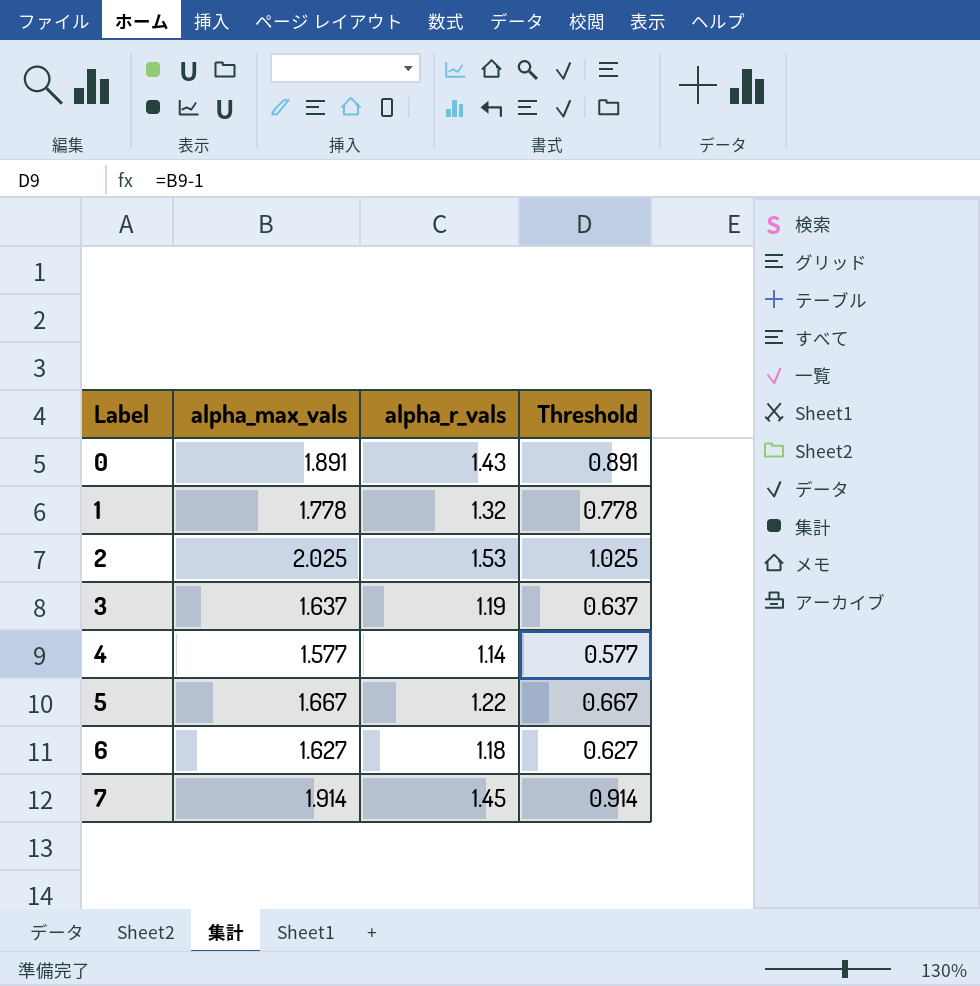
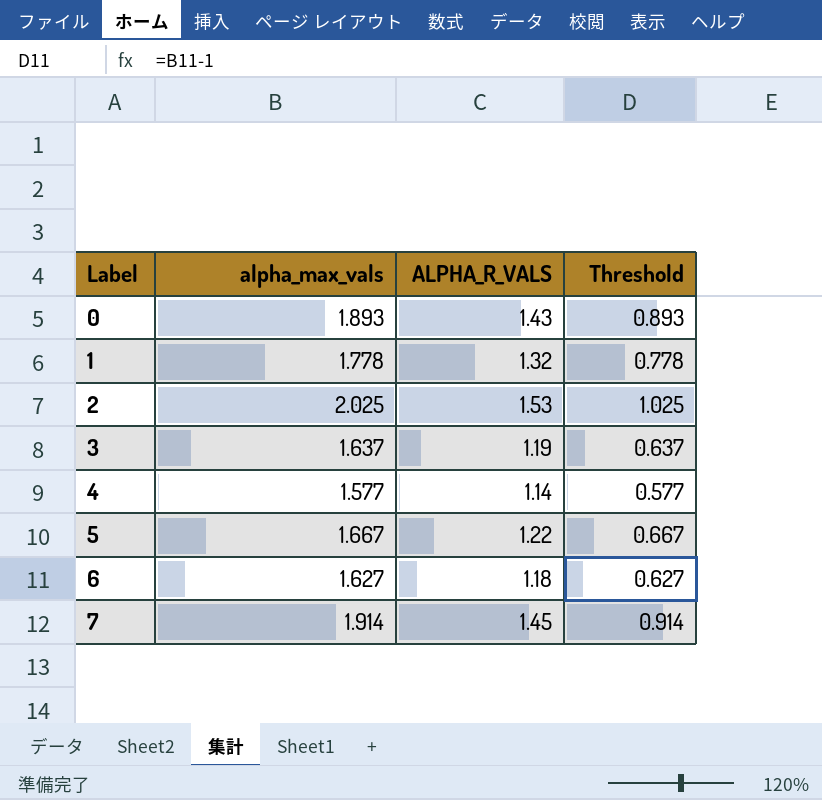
column name: alpha_r_vals -> ALPHA_R_VALS
0 | alpha_max_vals: 1.891 -> 1.893
0 | Threshold: 0.891 -> 0.893

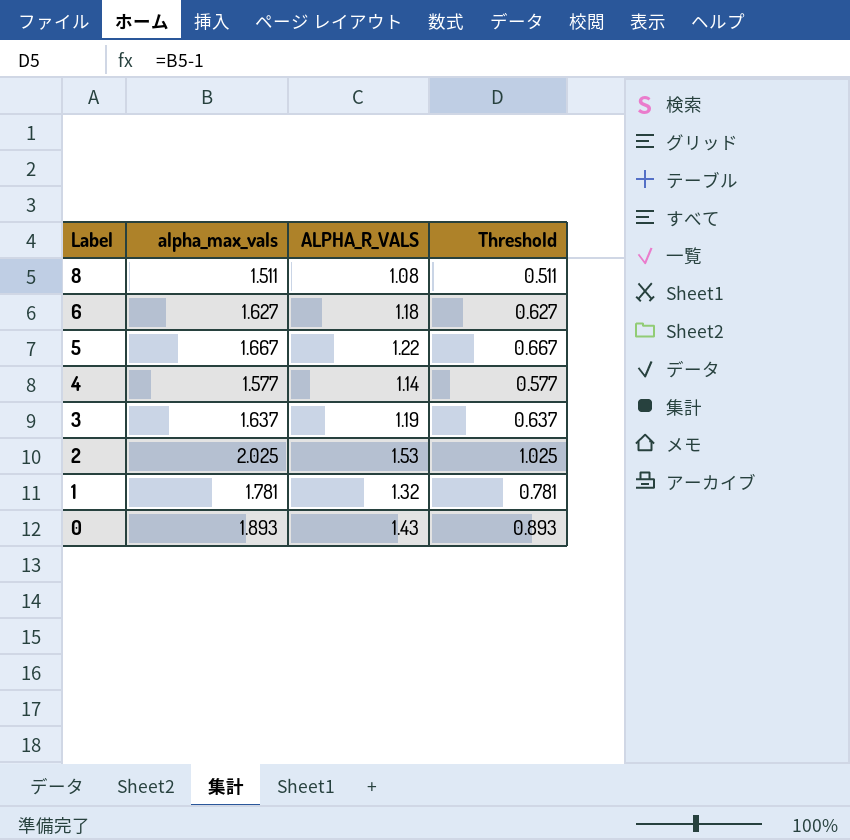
row order: Label ascending -> Label descending
row 7: 1.914 | 1.45 | 0.914 -> none
row 8: none -> 1.511 | 1.08 | 0.511
1 | alpha_max_vals: 1.778 -> 1.781
1 | Threshold: 0.778 -> 0.781

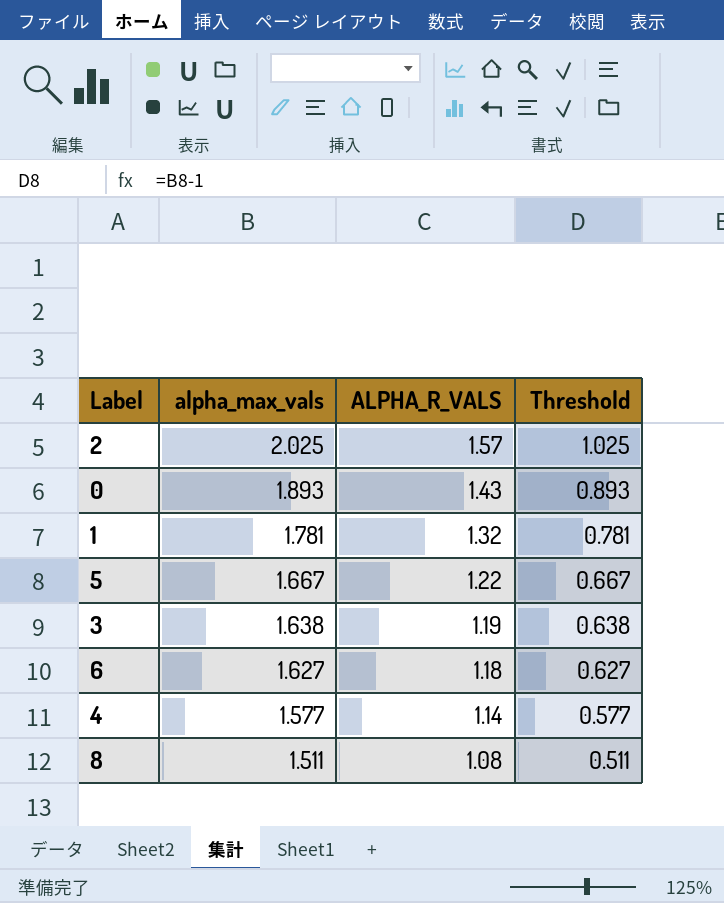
row order: Label descending -> alpha_max_vals descending
2 | ALPHA_R_VALS: 1.53 -> 1.57
3 | alpha_max_vals: 1.637 -> 1.638
3 | Threshold: 0.637 -> 0.638

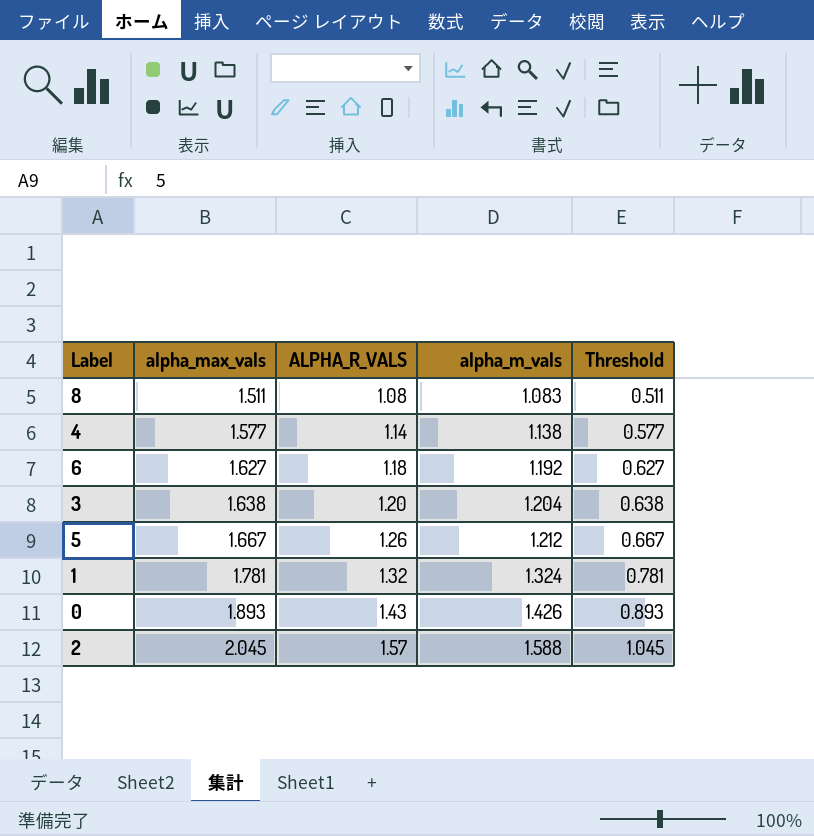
row order: alpha_max_vals descending -> alpha_max_vals ascending
column alpha_m_vals | position: none -> 4
3 | ALPHA_R_VALS: 1.19 -> 1.20
5 | ALPHA_R_VALS: 1.22 -> 1.26
2 | alpha_max_vals: 2.025 -> 2.045
2 | Threshold: 1.025 -> 1.045

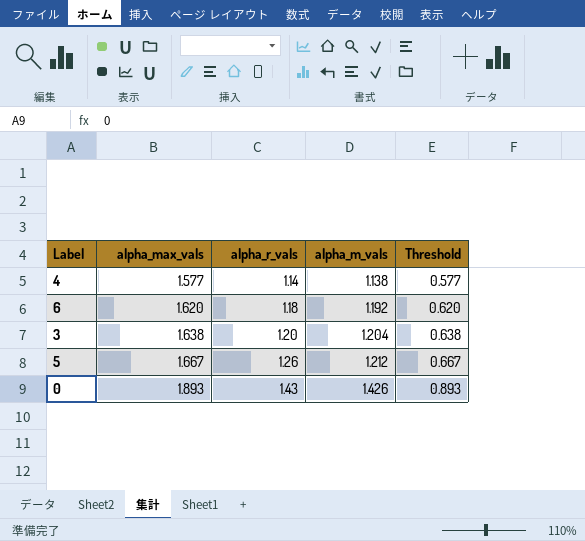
column name: ALPHA_R_VALS -> alpha_r_vals
row 8: 1.511 | 1.08 | 1.083 | 0.511 -> none
row 1: 1.781 | 1.32 | 1.324 | 0.781 -> none
row 2: 2.045 | 1.57 | 1.588 | 1.045 -> none
6 | alpha_max_vals: 1.627 -> 1.620
6 | Threshold: 0.627 -> 0.620

